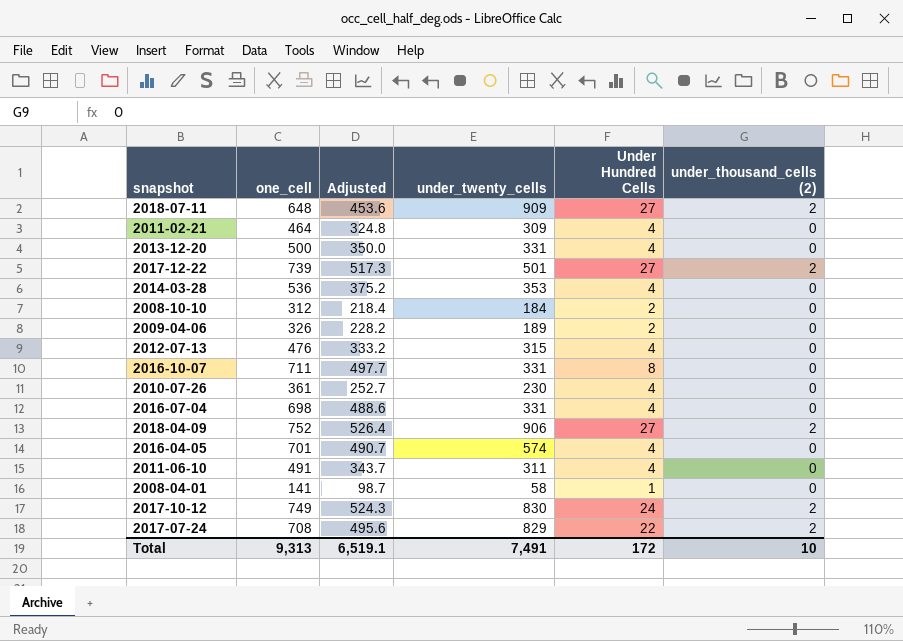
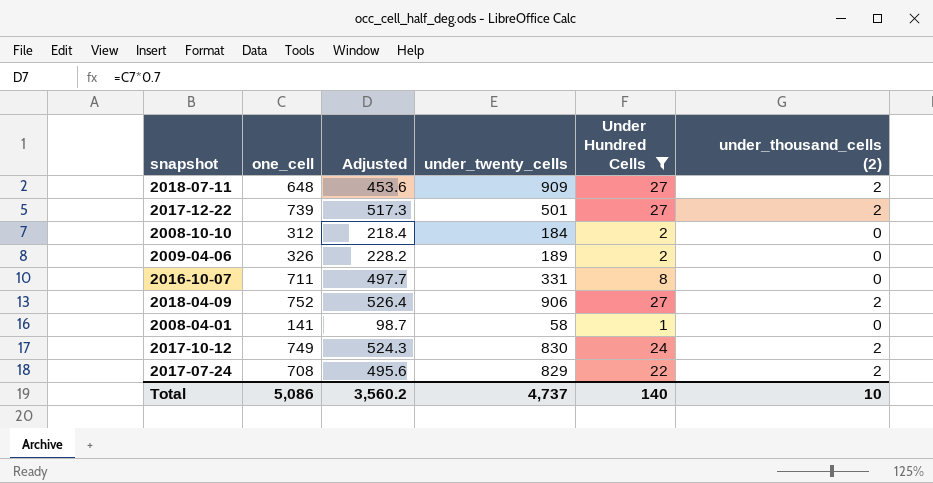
filter: none -> Under Hundred Cells != 4
Total | one_cell: 9,313 -> 5,086
Total | Adjusted: 6,519.1 -> 3,560.2
Total | under_twenty_cells: 7,491 -> 4,737
Total | Under Hundred Cells: 172 -> 140

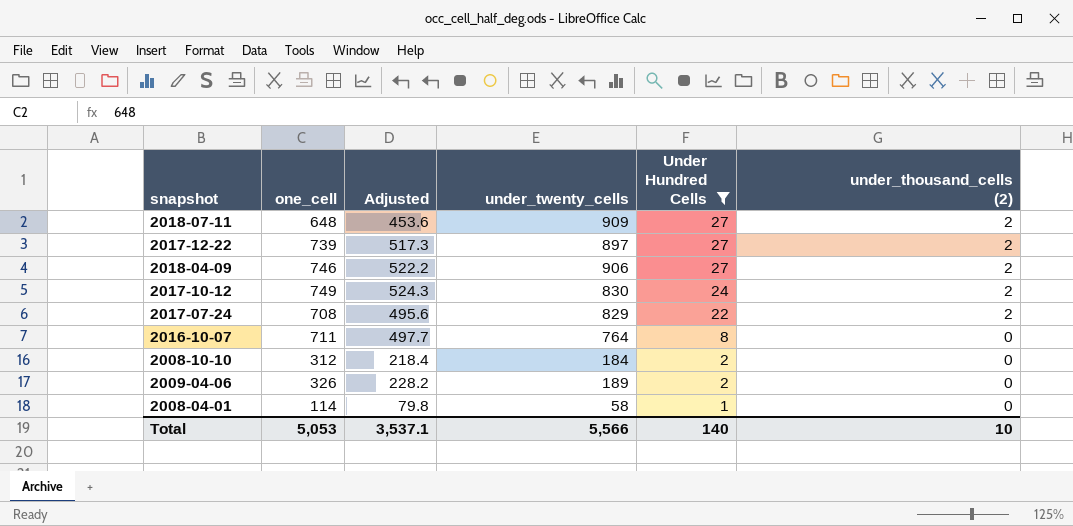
row order: none -> Under Hundred Cells descending
2017-12-22 | under_twenty_cells: 501 -> 897
2018-04-09 | one_cell: 752 -> 746
2018-04-09 | Adjusted: 526.4 -> 522.2
2016-10-07 | under_twenty_cells: 331 -> 764
2008-04-01 | one_cell: 141 -> 114
2008-04-01 | Adjusted: 98.7 -> 79.8
Total | one_cell: 5,086 -> 5,053
Total | Adjusted: 3,560.2 -> 3,537.1
Total | under_twenty_cells: 4,737 -> 5,566

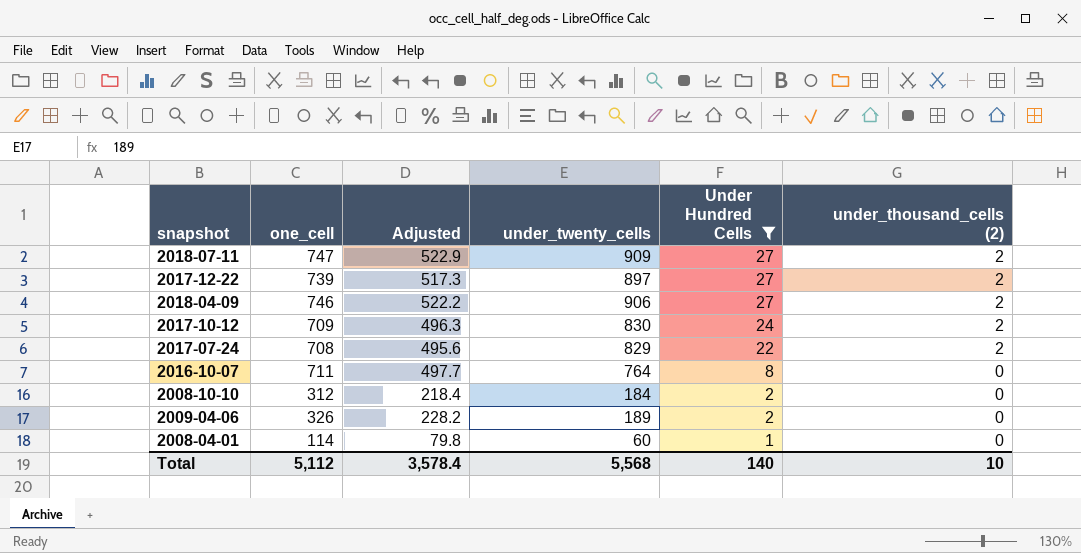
2018-07-11 | one_cell: 648 -> 747
2018-07-11 | Adjusted: 453.6 -> 522.9
2017-10-12 | one_cell: 749 -> 709
2017-10-12 | Adjusted: 524.3 -> 496.3
2008-04-01 | under_twenty_cells: 58 -> 60
Total | one_cell: 5,053 -> 5,112
Total | Adjusted: 3,537.1 -> 3,578.4
Total | under_twenty_cells: 5,566 -> 5,568

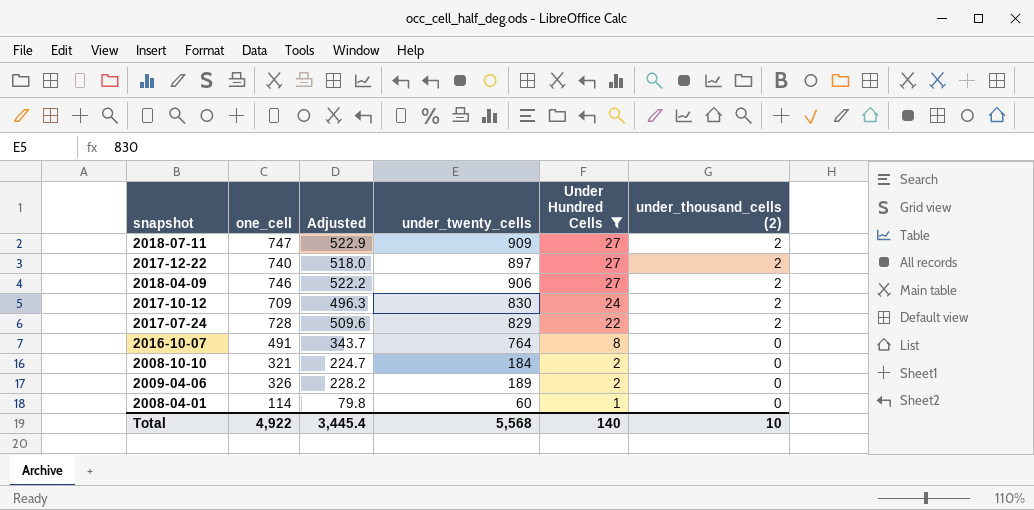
2017-12-22 | one_cell: 739 -> 740
2017-12-22 | Adjusted: 517.3 -> 518.0
2017-07-24 | one_cell: 708 -> 728
2017-07-24 | Adjusted: 495.6 -> 509.6
2016-10-07 | one_cell: 711 -> 491
2016-10-07 | Adjusted: 497.7 -> 343.7
2008-10-10 | one_cell: 312 -> 321
2008-10-10 | Adjusted: 218.4 -> 224.7
Total | one_cell: 5,112 -> 4,922
Total | Adjusted: 3,578.4 -> 3,445.4

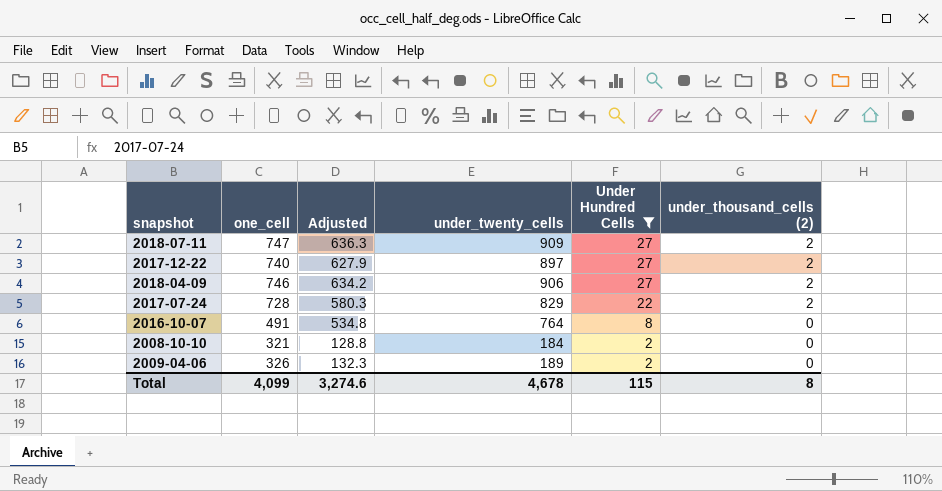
column Adjusted | formula: [one_cell] * 0.7 -> [under_twenty_cells] * 0.7
row 2017-10-12: 709 | 496.3 | 830 | 24 | 2 -> none
row 2008-04-01: 114 | 79.8 | 60 | 1 | 0 -> none
Total | one_cell: 4,922 -> 4,099
Total | Adjusted: 3,445.4 -> 3,274.6
Total | under_twenty_cells: 5,568 -> 4,678
Total | Under Hundred Cells: 140 -> 115
Total | under_thousand_cells (2): 10 -> 8

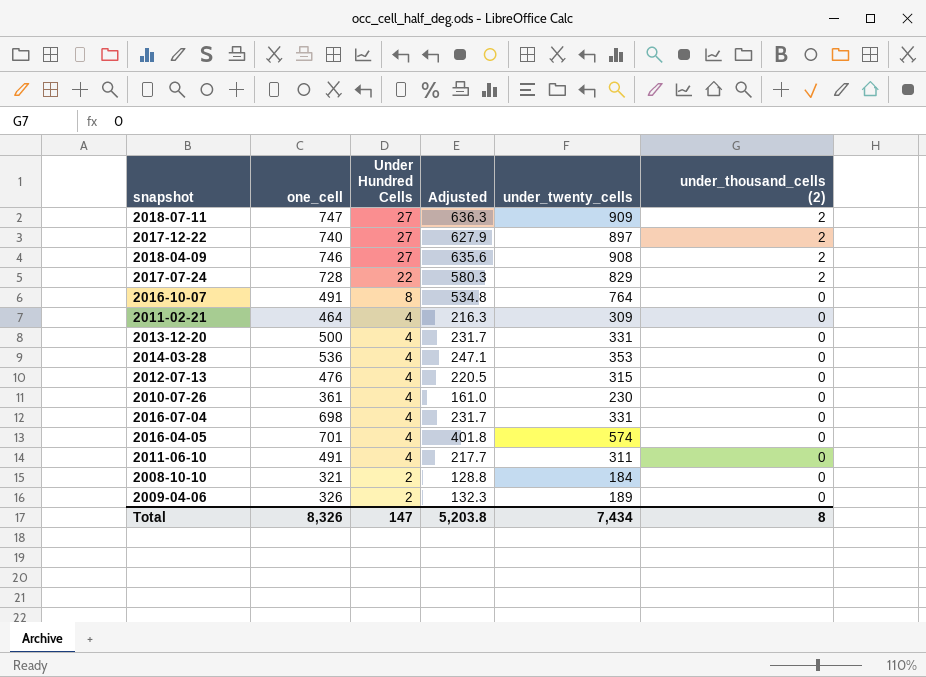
filter: Under Hundred Cells != 4 -> none
column Under Hundred Cells | position: 5 -> 3
2018-04-09 | Adjusted: 634.2 -> 635.6
2018-04-09 | under_twenty_cells: 906 -> 908
Total | one_cell: 4,099 -> 8,326
Total | Under Hundred Cells: 115 -> 147
Total | Adjusted: 3,274.6 -> 5,203.8
Total | under_twenty_cells: 4,678 -> 7,434

